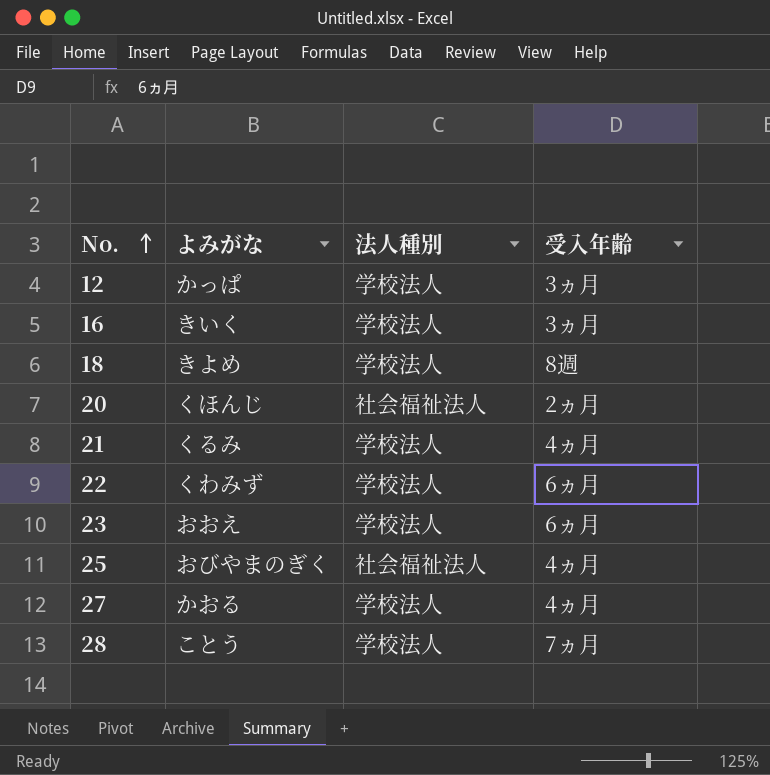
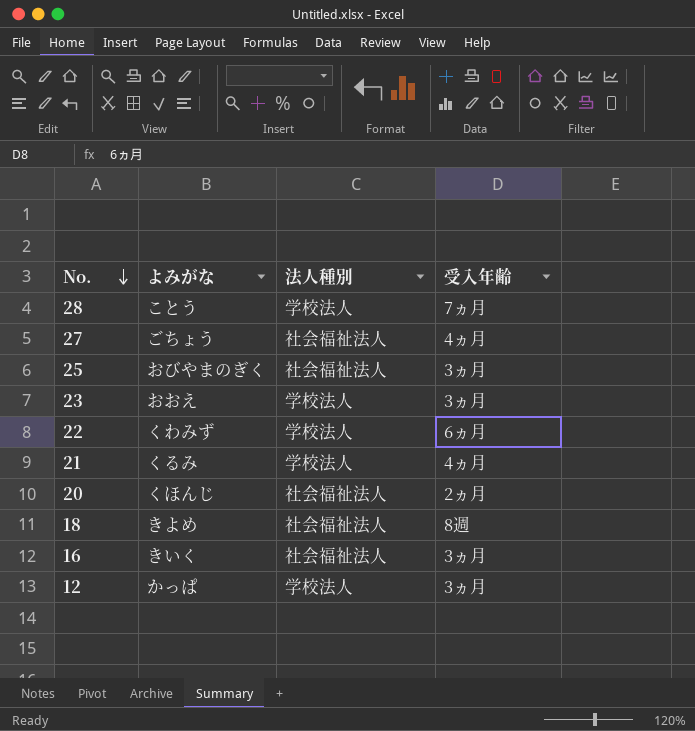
row order: No. ascending -> No. descending
27 | よみがな: かおる -> ごちょう
27 | 法人種別: 学校法人 -> 社会福祉法人
25 | 受入年齢: 4ヵ月 -> 3ヵ月
23 | 受入年齢: 6ヵ月 -> 3ヵ月
18 | 法人種別: 学校法人 -> 社会福祉法人
16 | 法人種別: 学校法人 -> 社会福祉法人

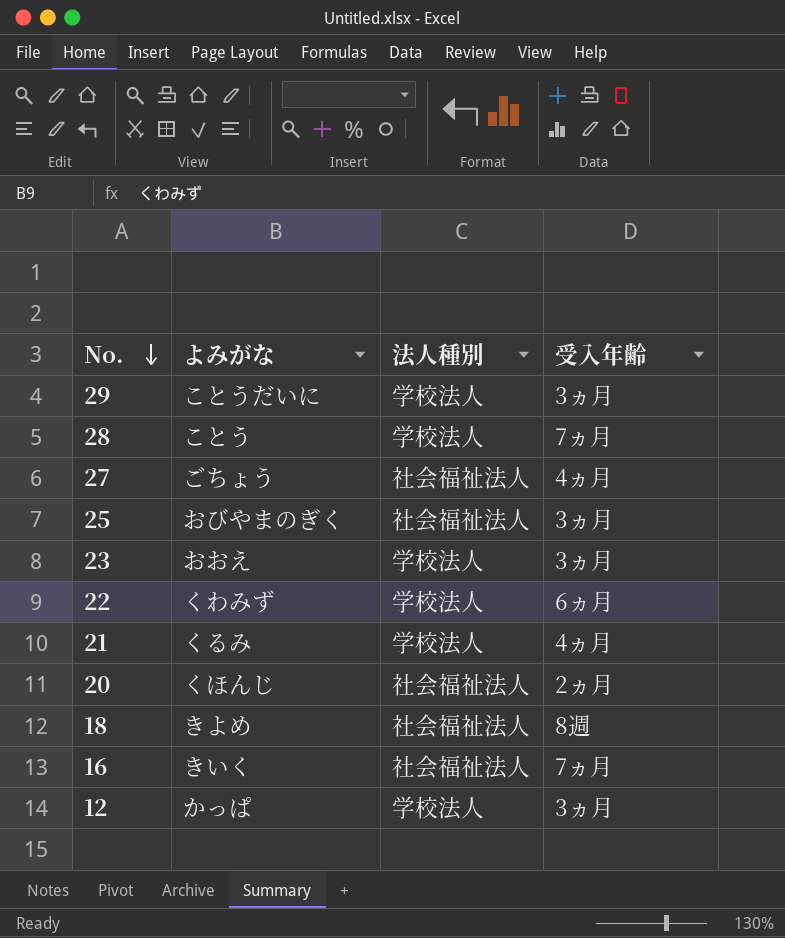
row 29: none -> ことうだいに | 学校法人 | 3ヵ月
16 | 受入年齢: 3ヵ月 -> 7ヵ月

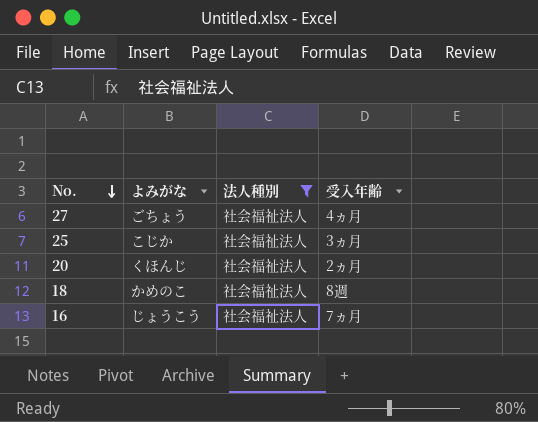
filter: none -> 法人種別 = 社会福祉法人
25 | よみがな: おびやまのぎく -> こじか
18 | よみがな: きよめ -> かめのこ
16 | よみがな: きいく -> じょうこう

